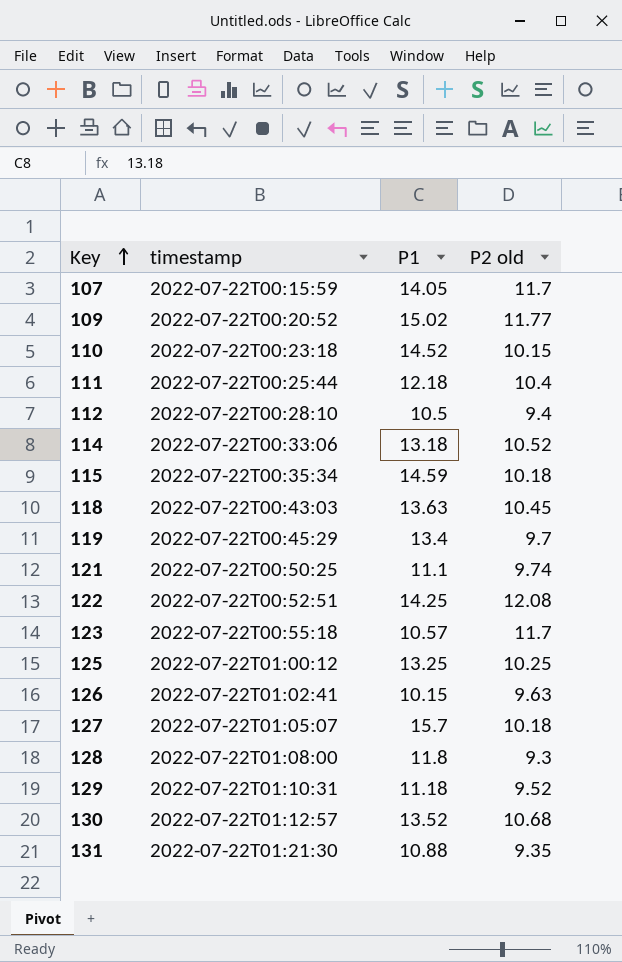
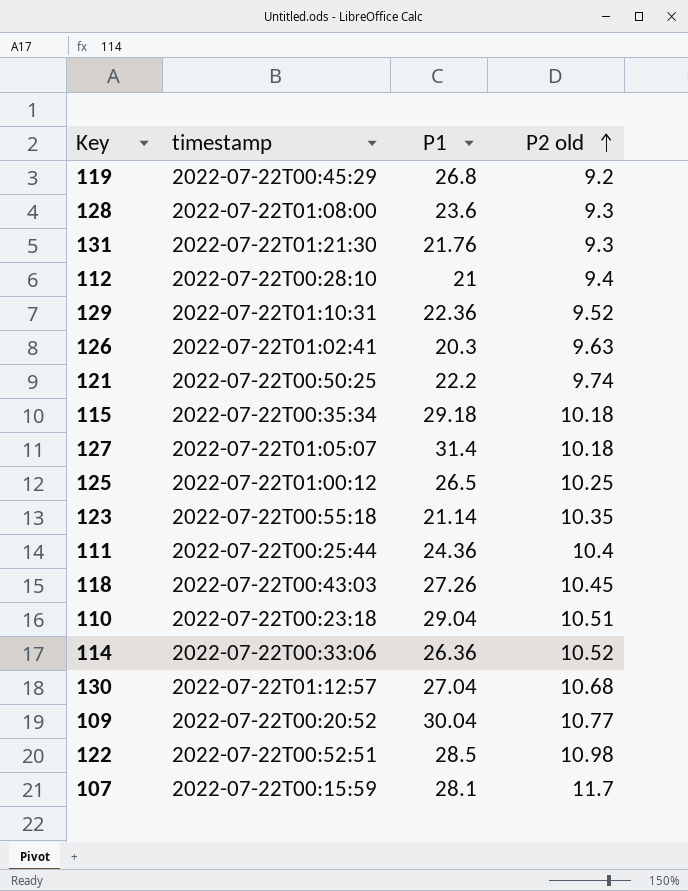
row order: Key ascending -> P2 old ascending
119 | P1: 13.4 -> 26.8
119 | P2 old: 9.7 -> 9.2
128 | P1: 11.8 -> 23.6
131 | P1: 10.88 -> 21.76
131 | P2 old: 9.35 -> 9.3
112 | P1: 10.5 -> 21
129 | P1: 11.18 -> 22.36
126 | P1: 10.15 -> 20.3
121 | P1: 11.1 -> 22.2
115 | P1: 14.59 -> 29.18
127 | P1: 15.7 -> 31.4
125 | P1: 13.25 -> 26.5
123 | P1: 10.57 -> 21.14
123 | P2 old: 11.7 -> 10.35
111 | P1: 12.18 -> 24.36
118 | P1: 13.63 -> 27.26
110 | P1: 14.52 -> 29.04
110 | P2 old: 10.15 -> 10.51
114 | P1: 13.18 -> 26.36
130 | P1: 13.52 -> 27.04
109 | P1: 15.02 -> 30.04
109 | P2 old: 11.77 -> 10.77
122 | P1: 14.25 -> 28.5
122 | P2 old: 12.08 -> 10.98
107 | P1: 14.05 -> 28.1

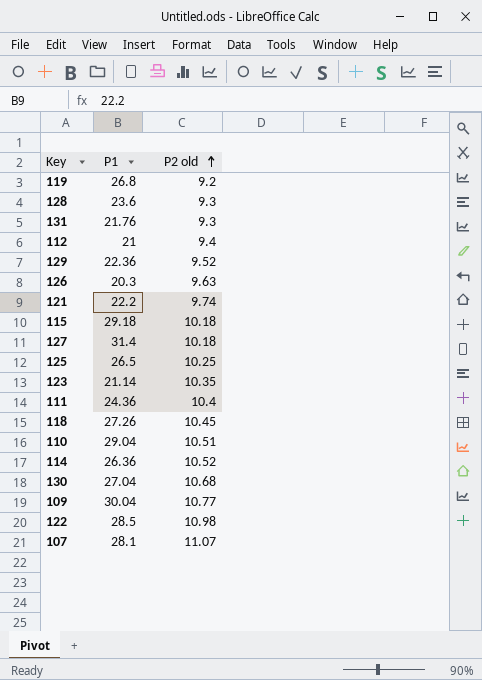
column timestamp | position: 2 -> none
107 | P2 old: 11.7 -> 11.07

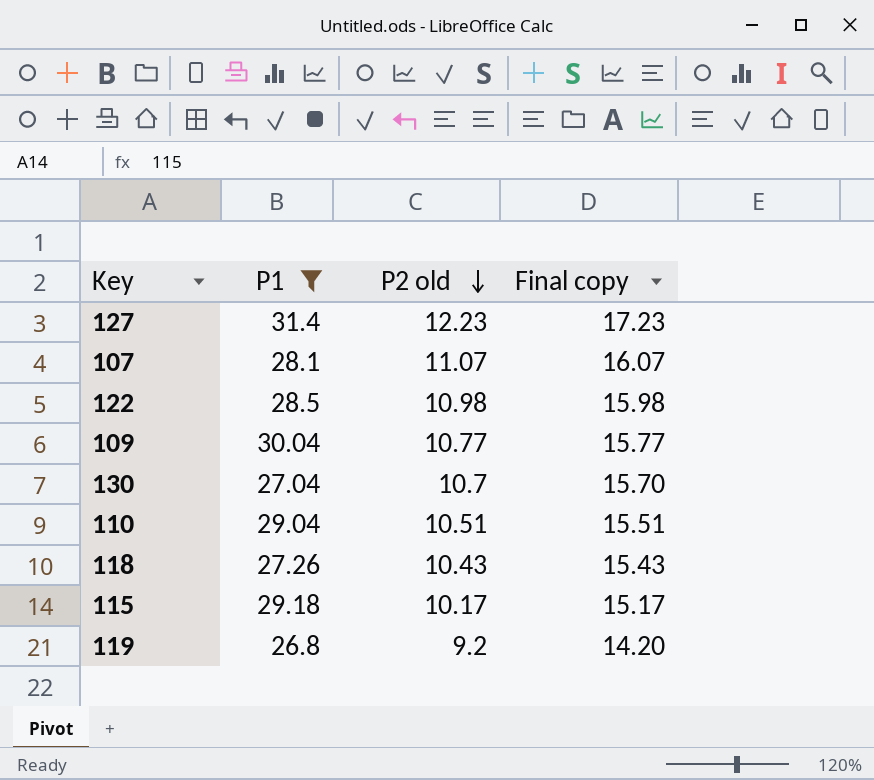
filter: none -> P1 >= 26.8
row order: P2 old ascending -> P2 old descending
column Final copy | formula: none -> [P2 old] + 5
127 | P2 old: 10.18 -> 12.23
130 | P2 old: 10.68 -> 10.7
118 | P2 old: 10.45 -> 10.43
115 | P2 old: 10.18 -> 10.17

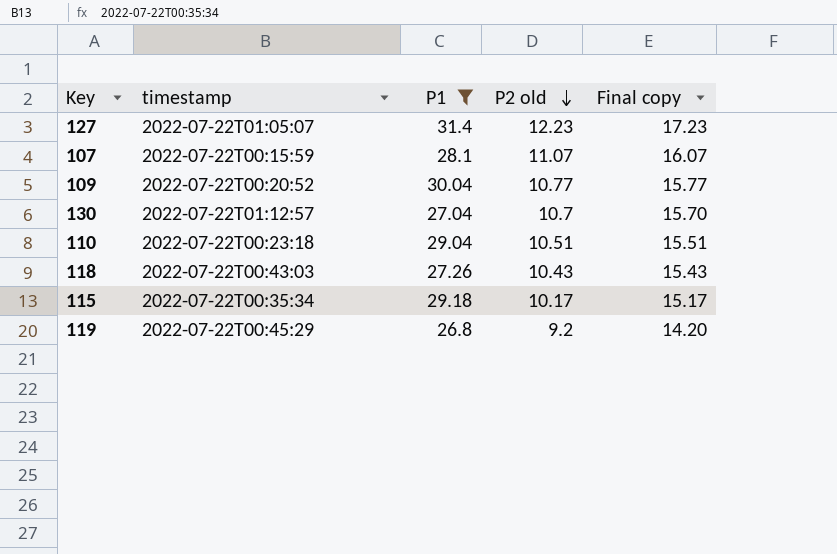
column timestamp | position: none -> 2
row 122: 28.5 | 10.98 | 15.98 -> none

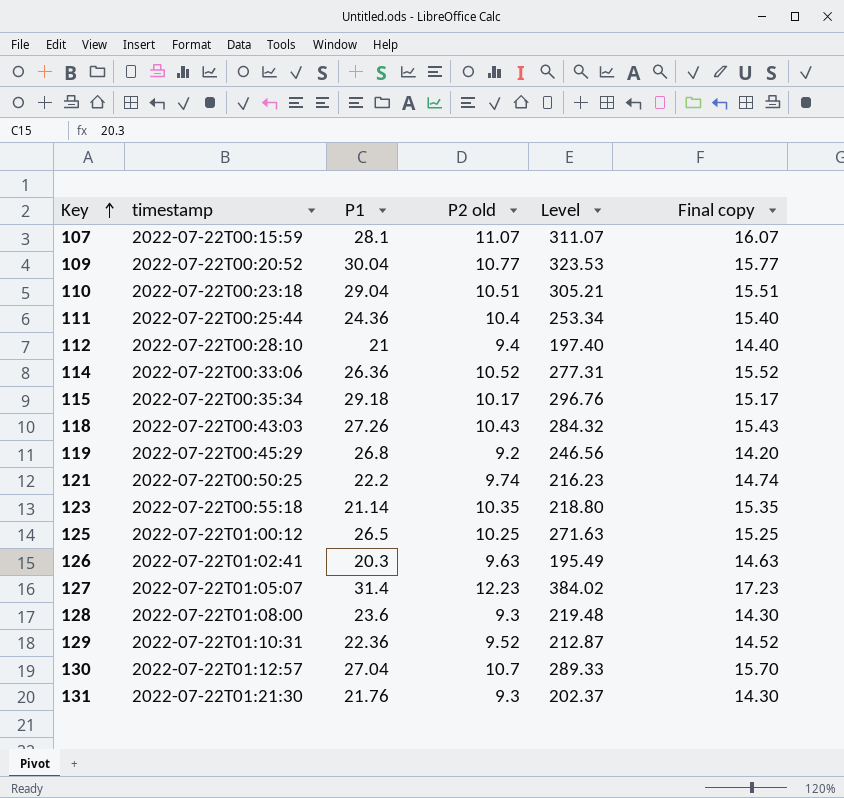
filter: P1 >= 26.8 -> none
row order: P2 old descending -> Key ascending
column Level | formula: none -> [P1] * [P2 old]

